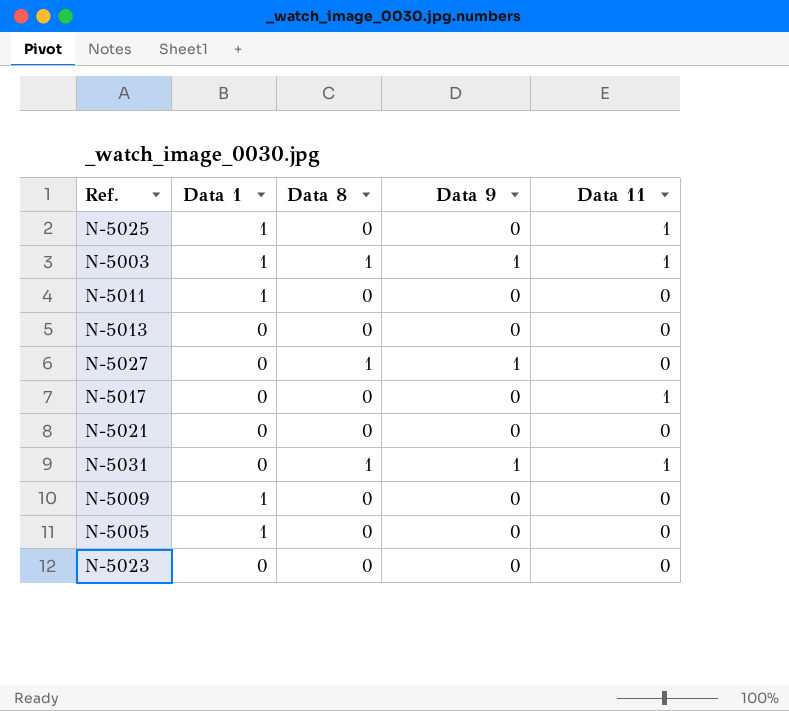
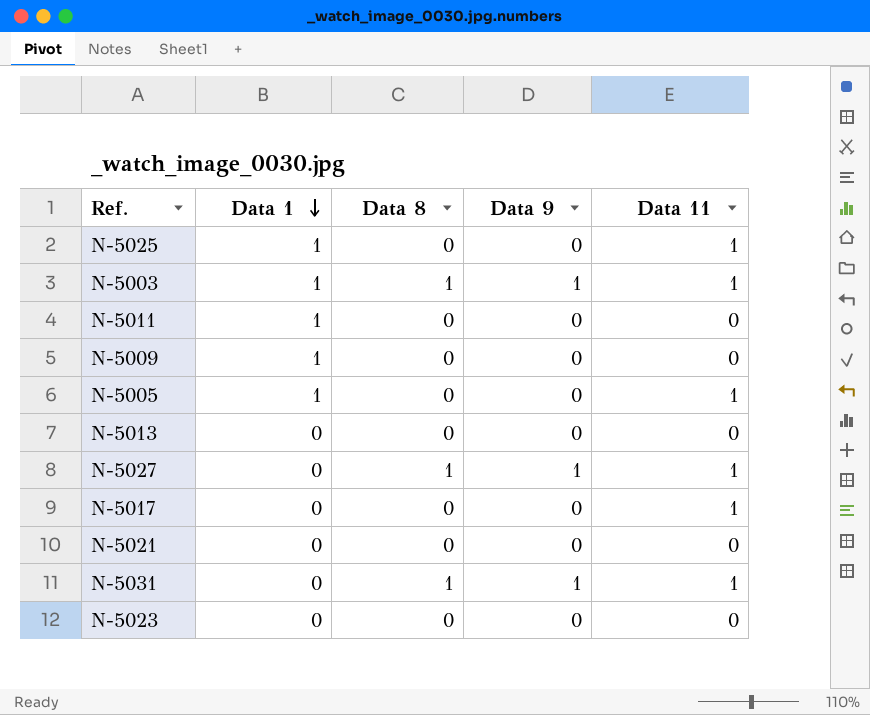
row order: none -> Data 1 descending
N-5005 | Data 11: 0 -> 1
N-5027 | Data 11: 0 -> 1

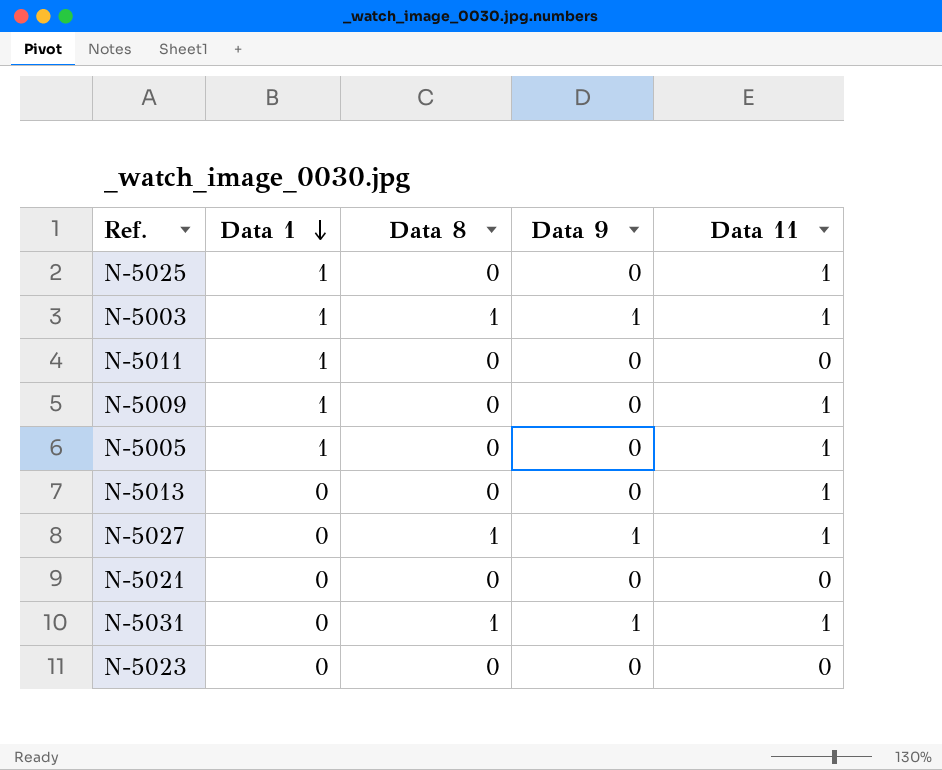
row N-5017: 0 | 0 | 0 | 1 -> none
N-5009 | Data 11: 0 -> 1
N-5013 | Data 11: 0 -> 1

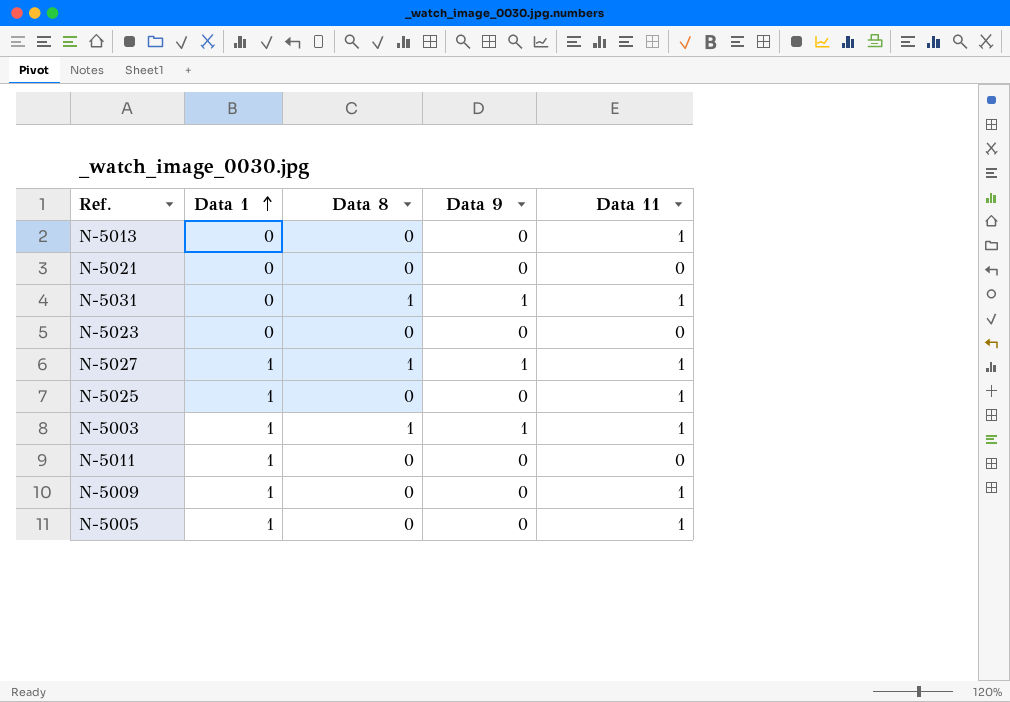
row order: Data 1 descending -> Data 1 ascending
N-5027 | Data 1: 0 -> 1

